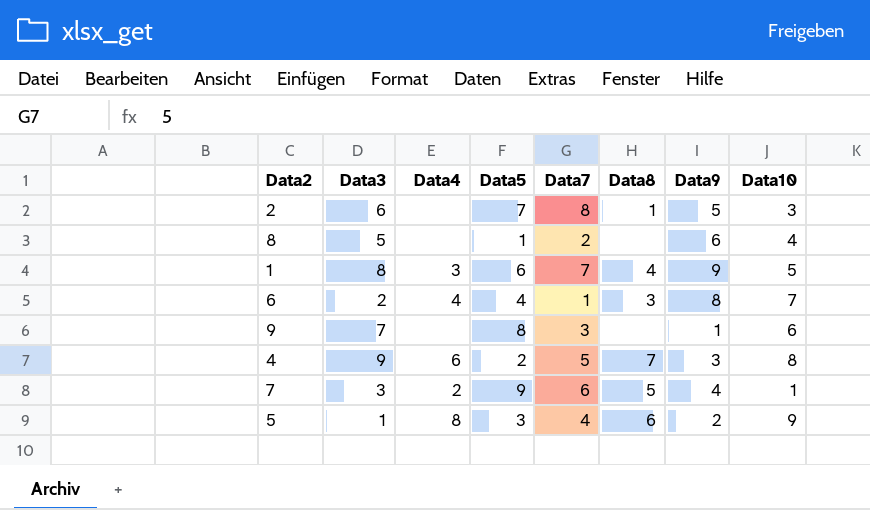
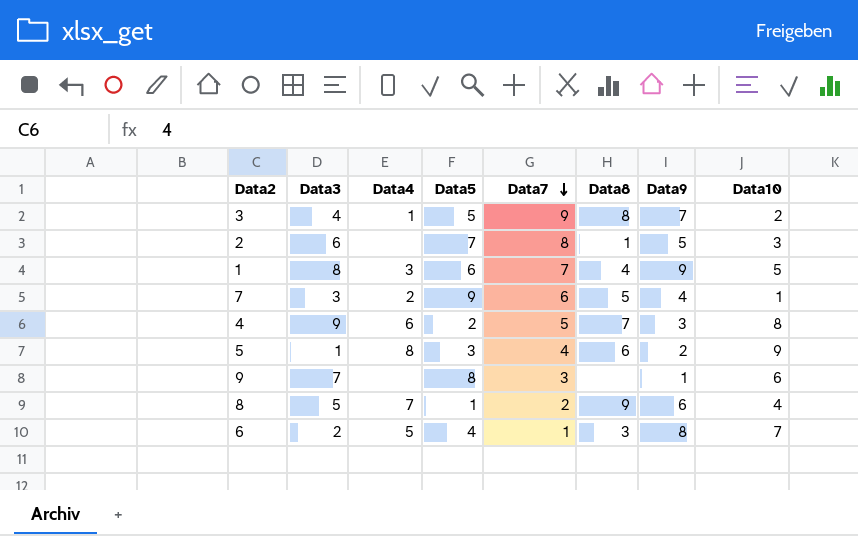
row order: none -> Data7 descending
row 3: none -> 4 | 1 | 5 | 9 | 8 | 7 | 2
8 | Data4: none -> 7
8 | Data8: none -> 9
6 | Data4: 4 -> 5

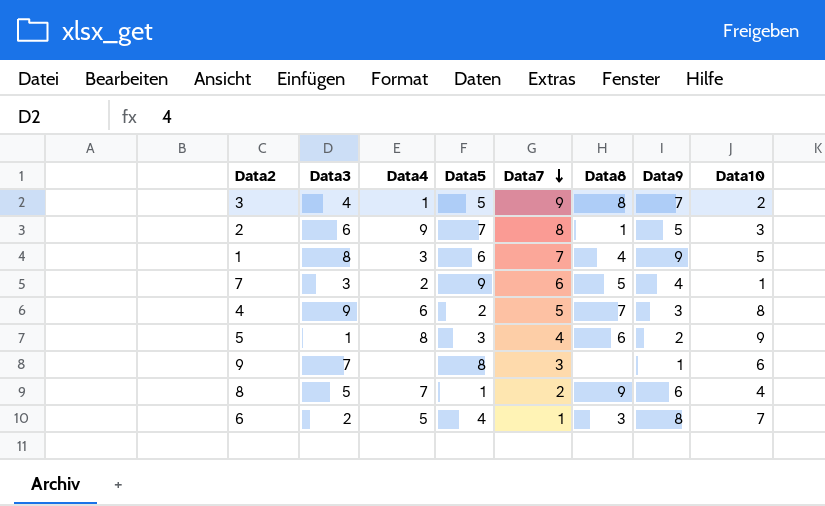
2 | Data4: none -> 9

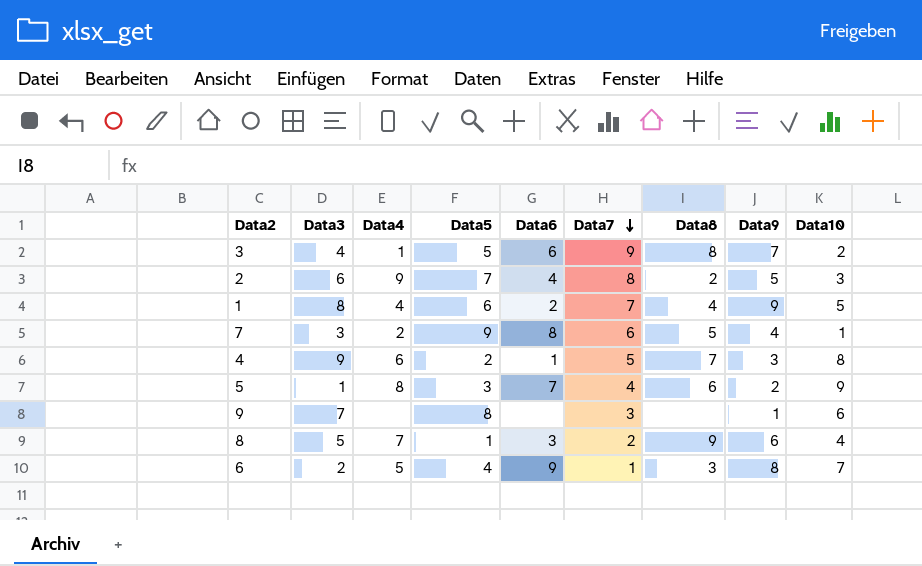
column Data6 | position: none -> 5
2 | Data8: 1 -> 2
1 | Data4: 3 -> 4

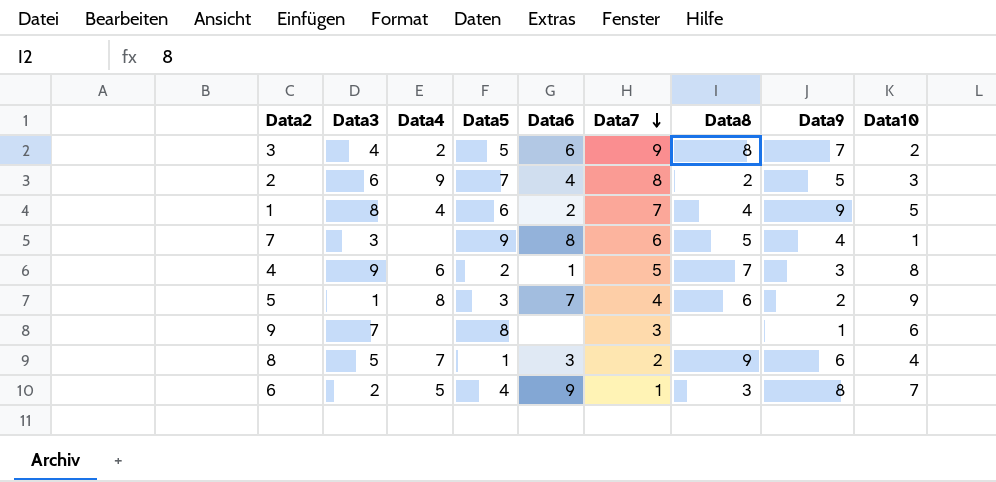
3 | Data4: 1 -> 2
7 | Data4: 2 -> none

